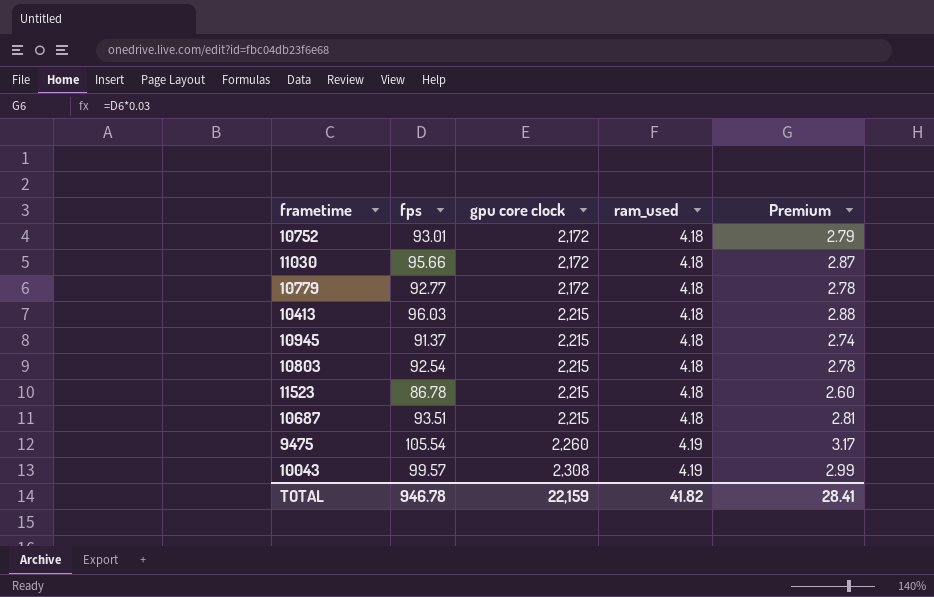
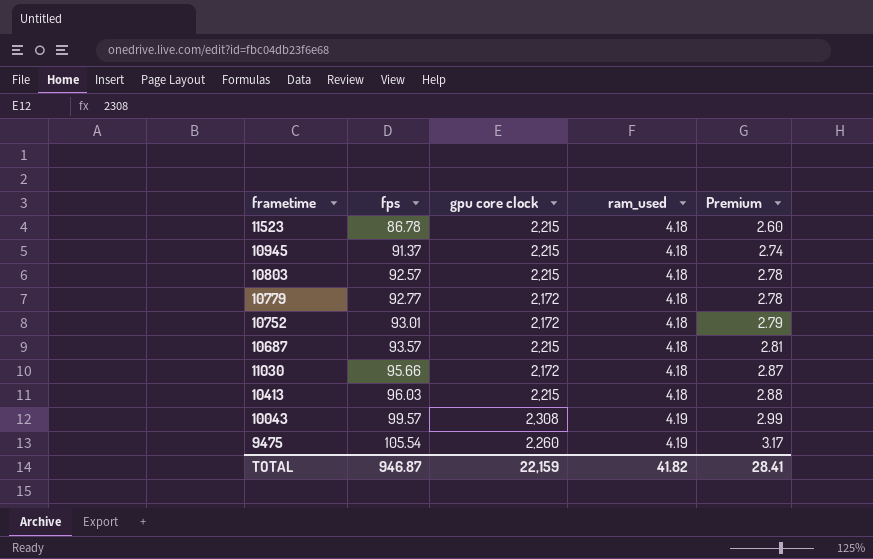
row order: gpu core clock ascending -> fps ascending
10803 | fps: 92.54 -> 92.57
10687 | fps: 93.51 -> 93.57
TOTAL | fps: 946.78 -> 946.87

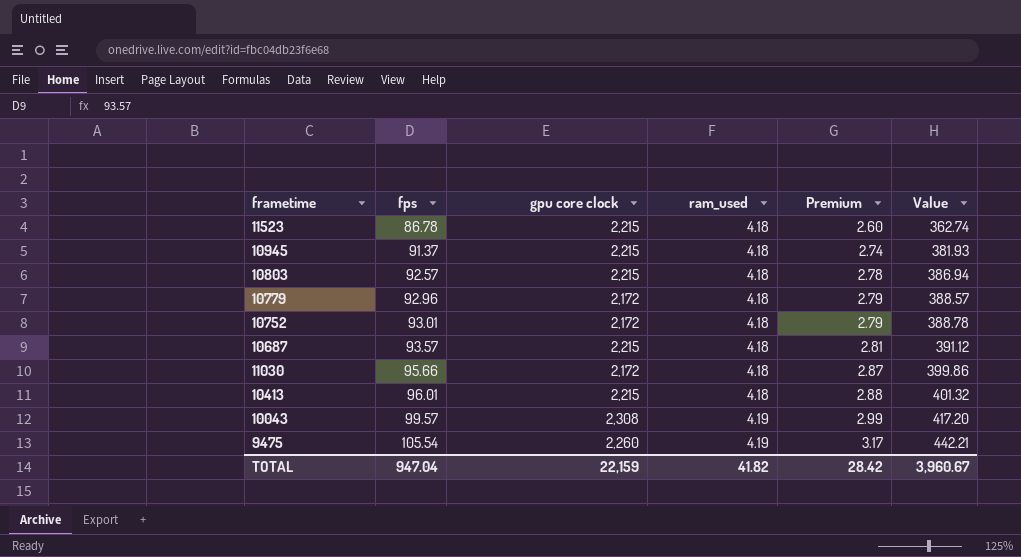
column Value | formula: none -> [fps] * [ram_used]
10779 | fps: 92.77 -> 92.96
10779 | Premium: 2.78 -> 2.79
10413 | fps: 96.03 -> 96.01
TOTAL | fps: 946.87 -> 947.04
TOTAL | Premium: 28.41 -> 28.42

